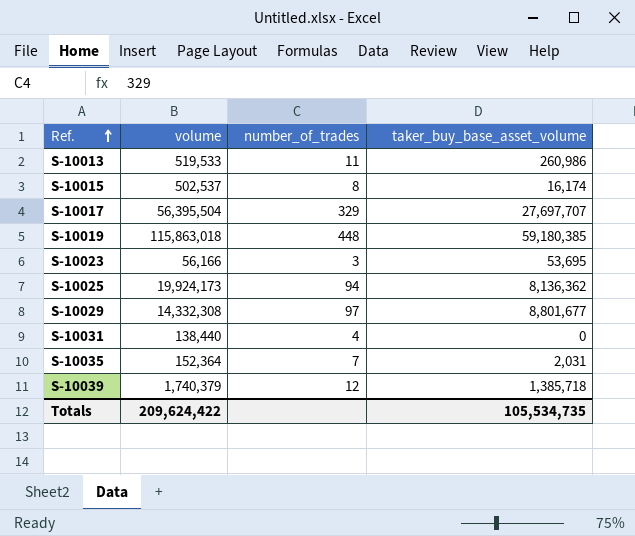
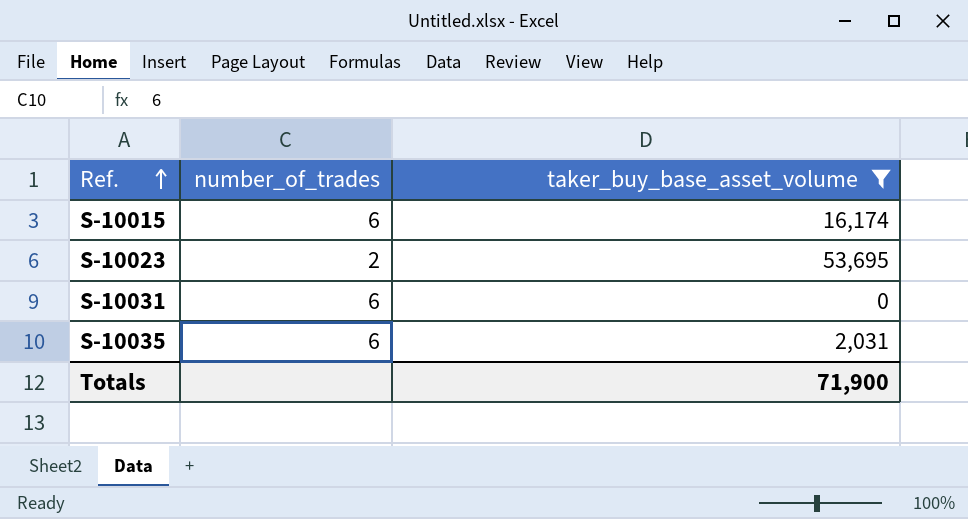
filter: none -> taker_buy_base_asset_volume <= 53,695
column volume | position: 2 -> none
S-10015 | number_of_trades: 8 -> 6
S-10023 | number_of_trades: 3 -> 2
S-10031 | number_of_trades: 4 -> 6
S-10035 | number_of_trades: 7 -> 6
Totals | taker_buy_base_asset_volume: 105,534,735 -> 71,900

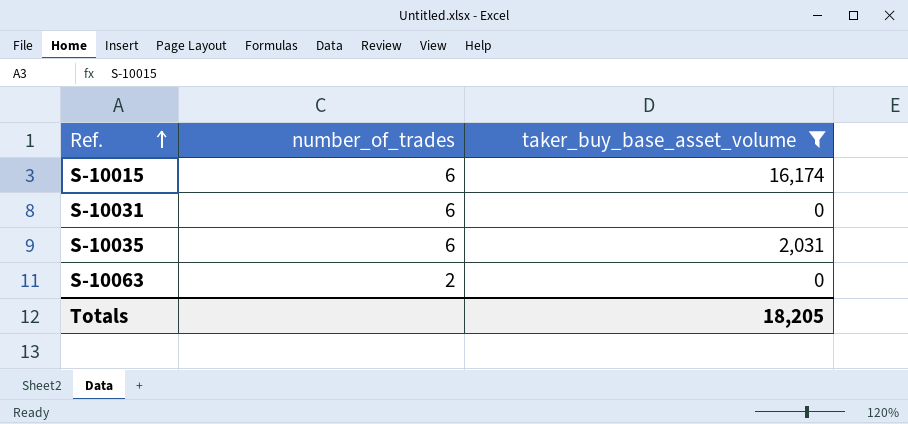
row S-10023: 2 | 53,695 -> none
row S-10063: none -> 2 | 0
Totals | taker_buy_base_asset_volume: 71,900 -> 18,205

